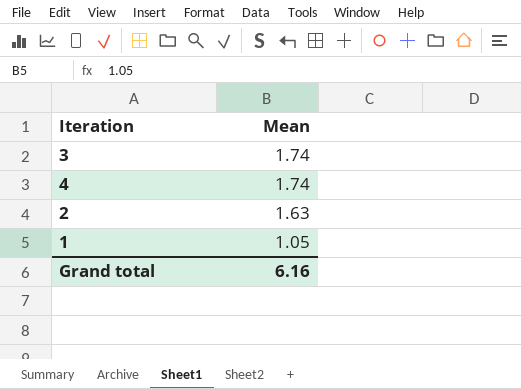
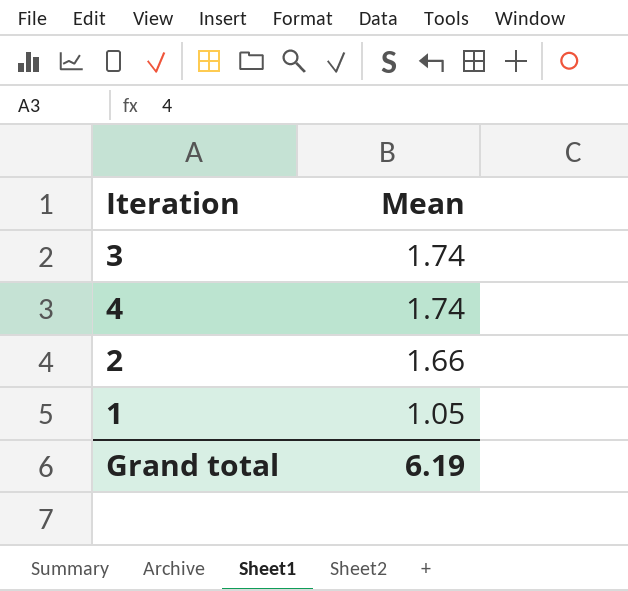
2 | Mean: 1.63 -> 1.66
Grand total | Mean: 6.16 -> 6.19

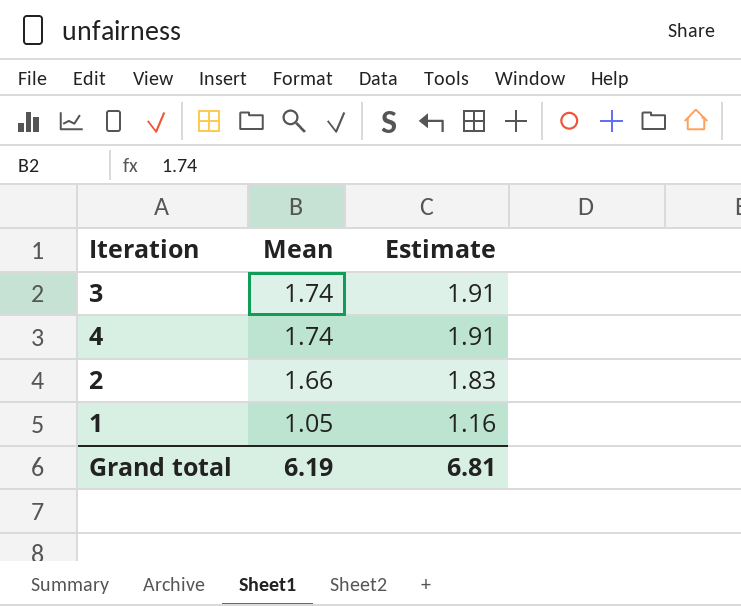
column Estimate | formula: none -> [Mean] * 1.1

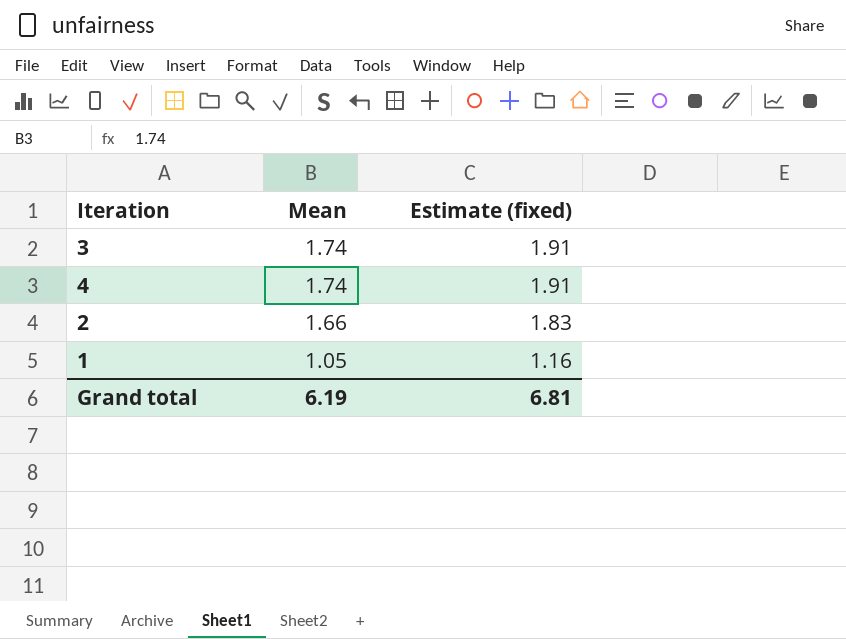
column name: Estimate -> Estimate (fixed)

